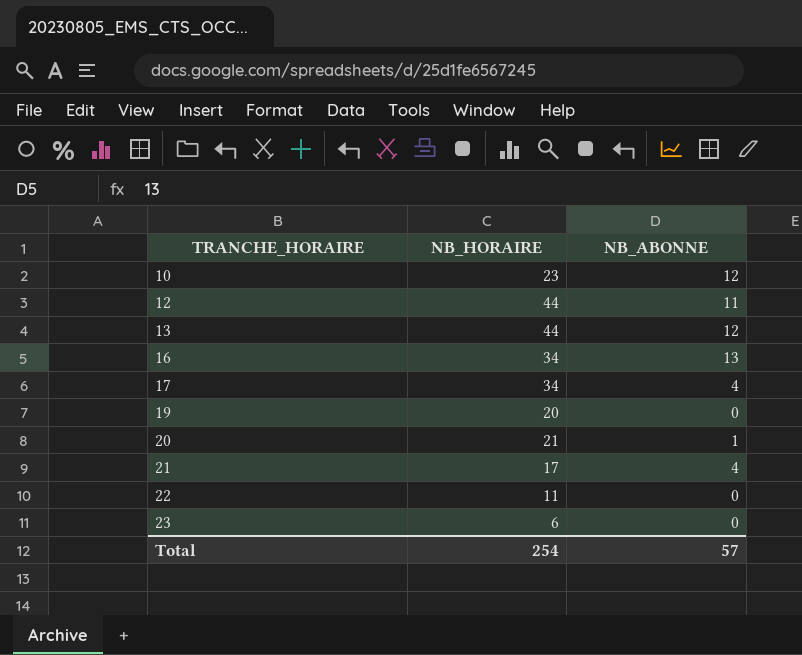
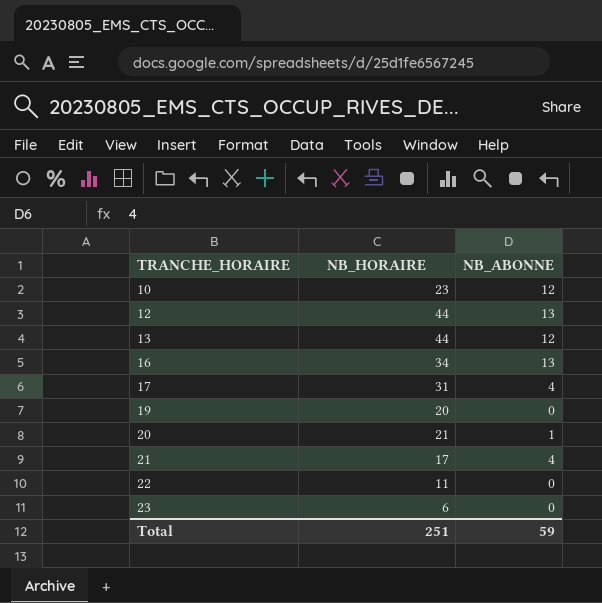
12 | NB_ABONNE: 11 -> 13
17 | NB_HORAIRE: 34 -> 31
Total | NB_HORAIRE: 254 -> 251
Total | NB_ABONNE: 57 -> 59

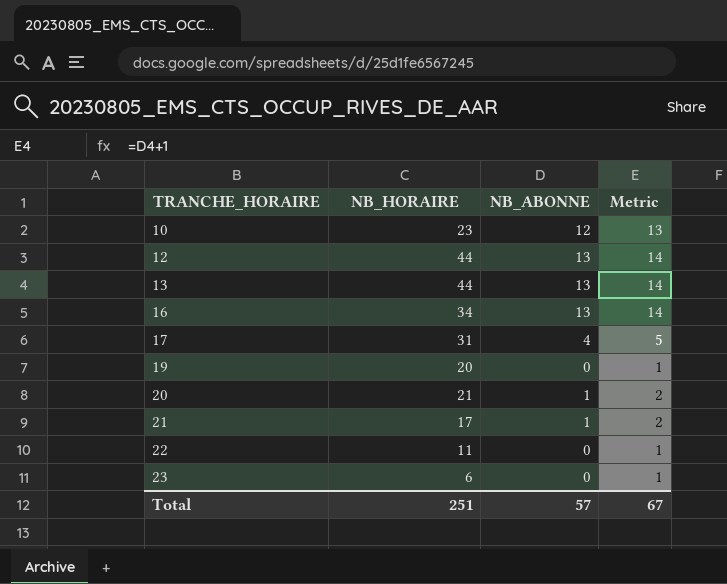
column Metric | formula: none -> [NB_ABONNE] + 1
13 | NB_ABONNE: 12 -> 13
21 | NB_ABONNE: 4 -> 1
Total | NB_ABONNE: 59 -> 57

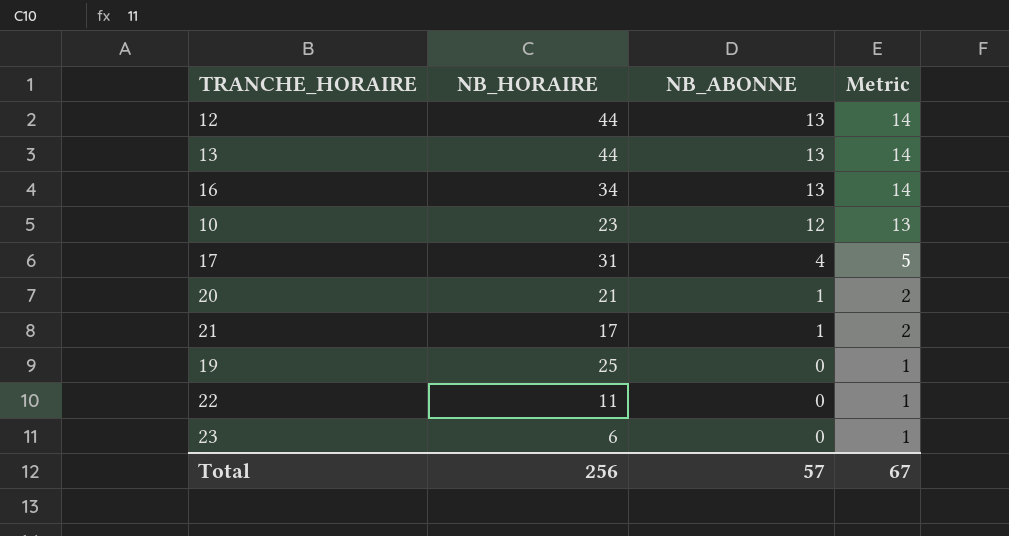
row order: TRANCHE_HORAIRE ascending -> NB_ABONNE descending
19 | NB_HORAIRE: 20 -> 25
Total | NB_HORAIRE: 251 -> 256

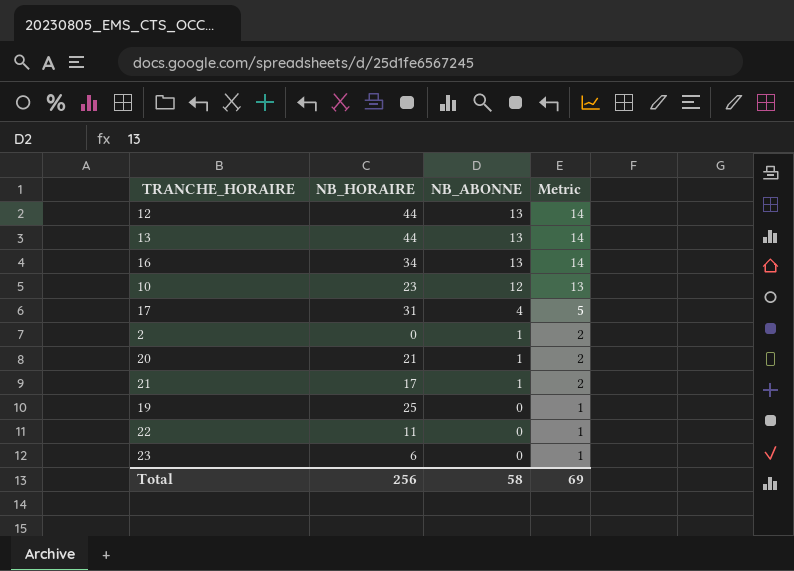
row 2: none -> 0 | 1 | 2
Total | NB_ABONNE: 57 -> 58
Total | Metric: 67 -> 69

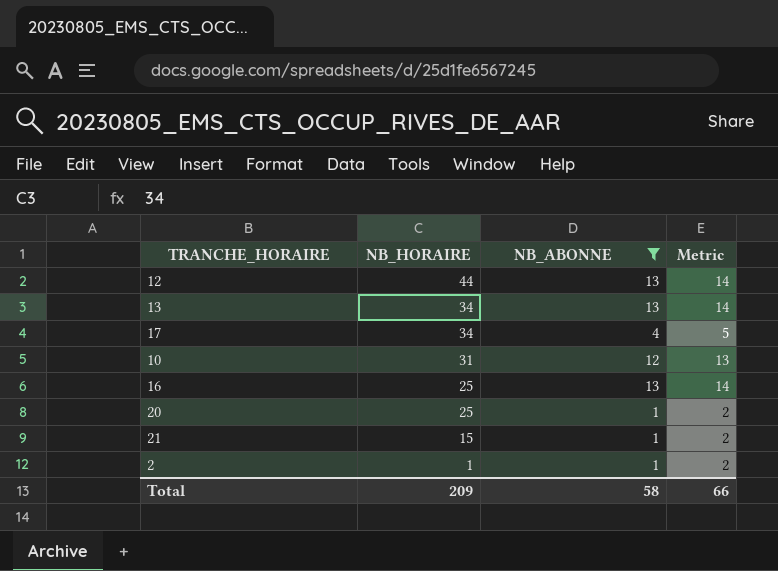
filter: none -> NB_ABONNE != 0
row order: NB_ABONNE descending -> NB_HORAIRE descending
13 | NB_HORAIRE: 44 -> 34
17 | NB_HORAIRE: 31 -> 34
10 | NB_HORAIRE: 23 -> 31
16 | NB_HORAIRE: 34 -> 25
20 | NB_HORAIRE: 21 -> 25
21 | NB_HORAIRE: 17 -> 15
2 | NB_HORAIRE: 0 -> 1
Total | NB_HORAIRE: 256 -> 209
Total | Metric: 69 -> 66

